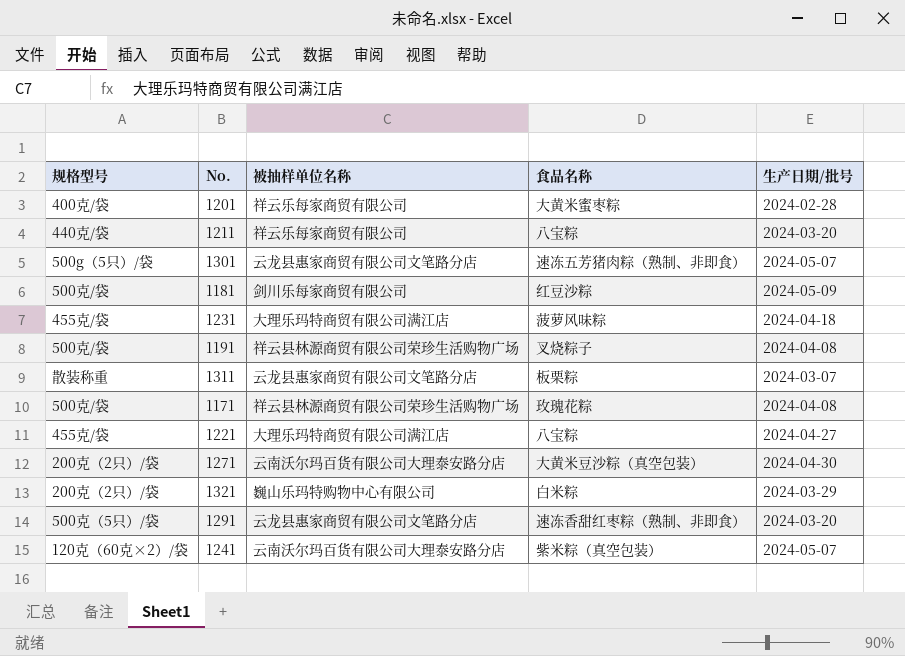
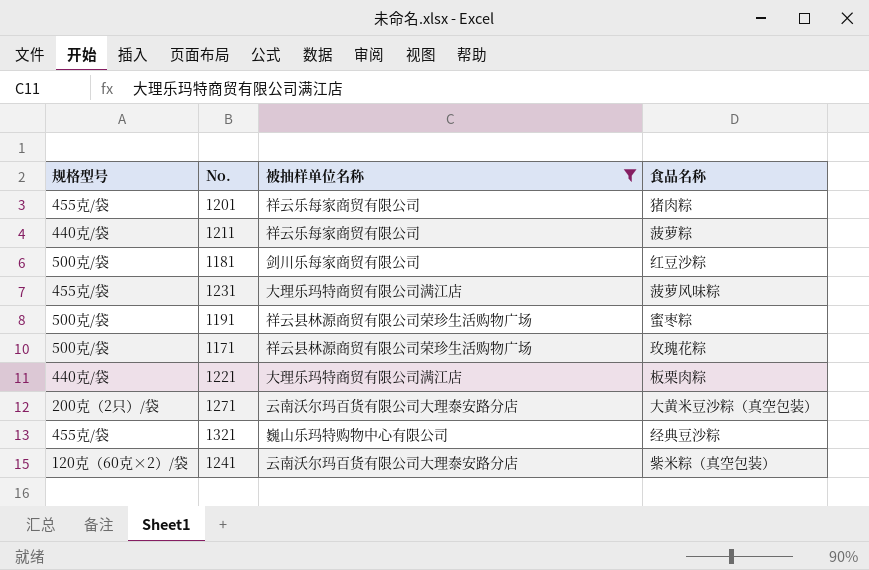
filter: none -> 被抽样单位名称 != 云龙县惠家商贸有限公司文笔路分店
column 生产日期/批号 | position: 5 -> none
1201 | 规格型号: 400克/袋 -> 455克/袋
1201 | 食品名称: 大黄米蜜枣粽 -> 猪肉粽
1211 | 食品名称: 八宝粽 -> 菠萝粽
1191 | 食品名称: 叉烧粽子 -> 蜜枣粽
1221 | 规格型号: 455克/袋 -> 440克/袋
1221 | 食品名称: 八宝粽 -> 板栗肉粽
1321 | 规格型号: 200克（2只）/袋 -> 455克/袋
1321 | 食品名称: 白米粽 -> 经典豆沙粽

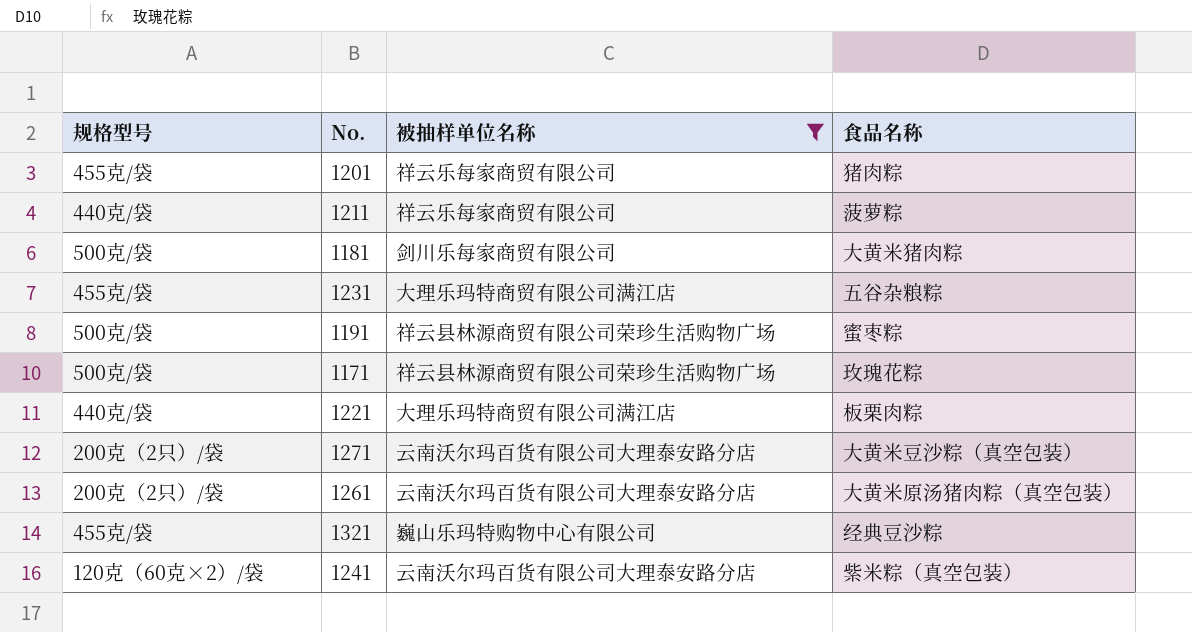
1181 | 食品名称: 红豆沙粽 -> 大黄米猪肉粽
1231 | 食品名称: 菠萝风味粽 -> 五谷杂粮粽
row 1261: none -> 200克（2只）/袋 | 云南沃尔玛百货有限公司大理泰安路分店 | 大黄米原汤猪肉粽（真空包装）

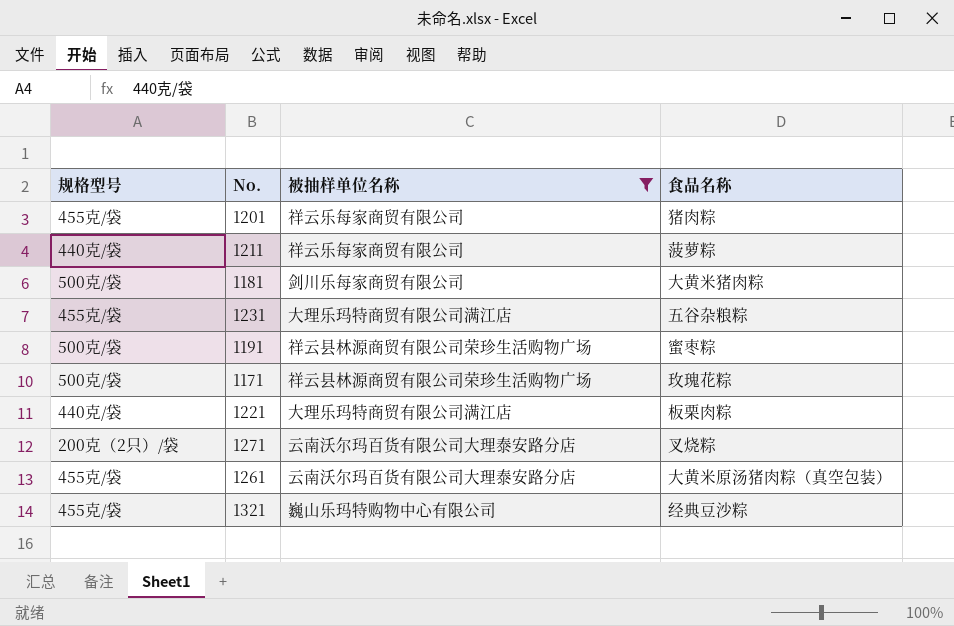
row 1241: 120克（60克×2）/袋 | 云南沃尔玛百货有限公司大理泰安路分店 | 紫米粽（真空包装） -> none
1271 | 食品名称: 大黄米豆沙粽（真空包装） -> 叉烧粽
1261 | 规格型号: 200克（2只）/袋 -> 455克/袋

